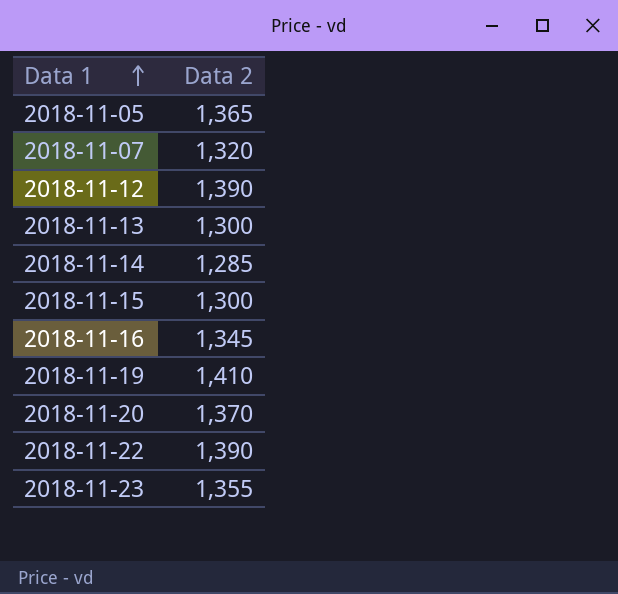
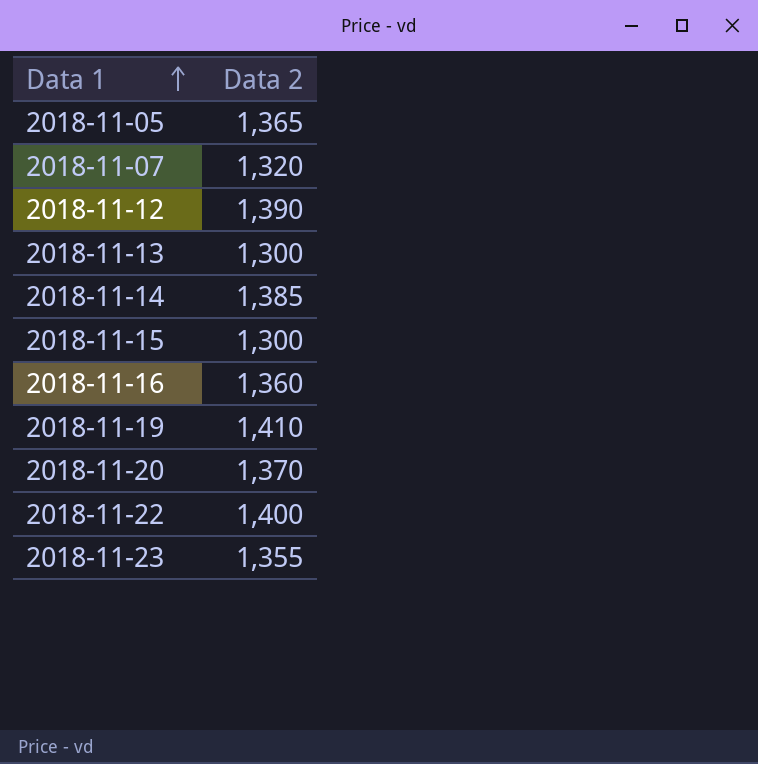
2018-11-14 | Data 2: 1,285 -> 1,385
2018-11-16 | Data 2: 1,345 -> 1,360
2018-11-22 | Data 2: 1,390 -> 1,400

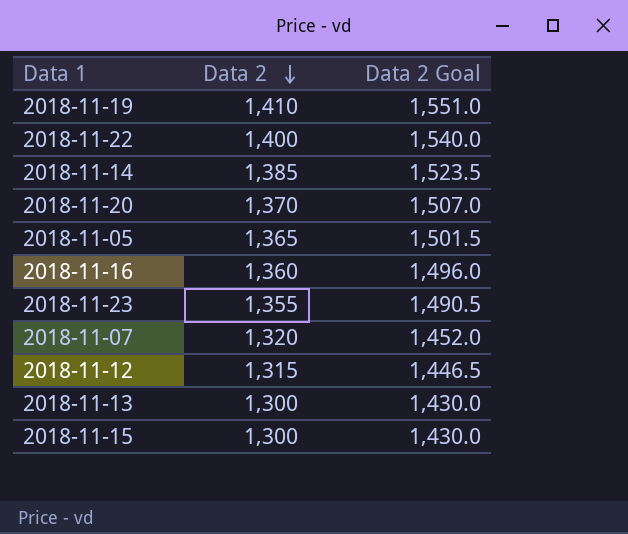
row order: Data 1 ascending -> Data 2 descending
column Data 2 Goal | formula: none -> [Data 2] * 1.1
2018-11-12 | Data 2: 1,390 -> 1,315

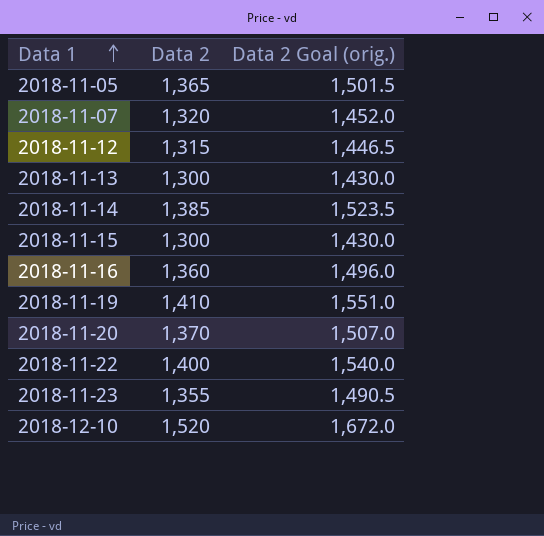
row order: Data 2 descending -> Data 1 ascending
column name: Data 2 Goal -> Data 2 Goal (orig.)
row 2018-12-10: none -> 1,520 | 1,672.0

